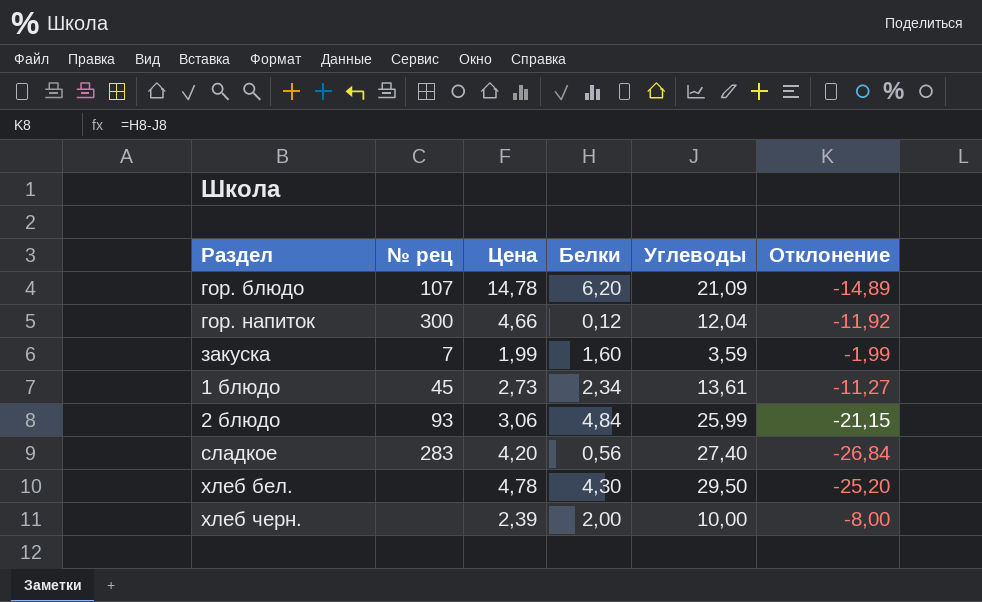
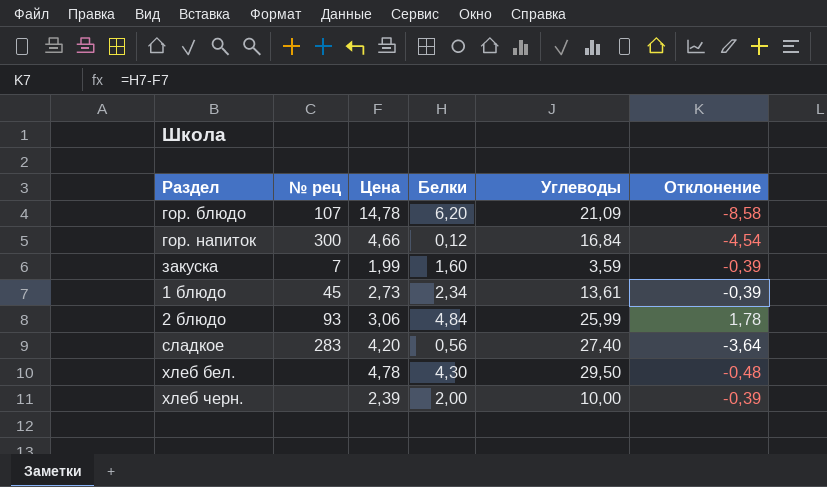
column Отклонение | formula: [Белки] - [Углеводы] -> [Белки] - [Цена]
гор. напиток | Углеводы: 12,04 -> 16,84

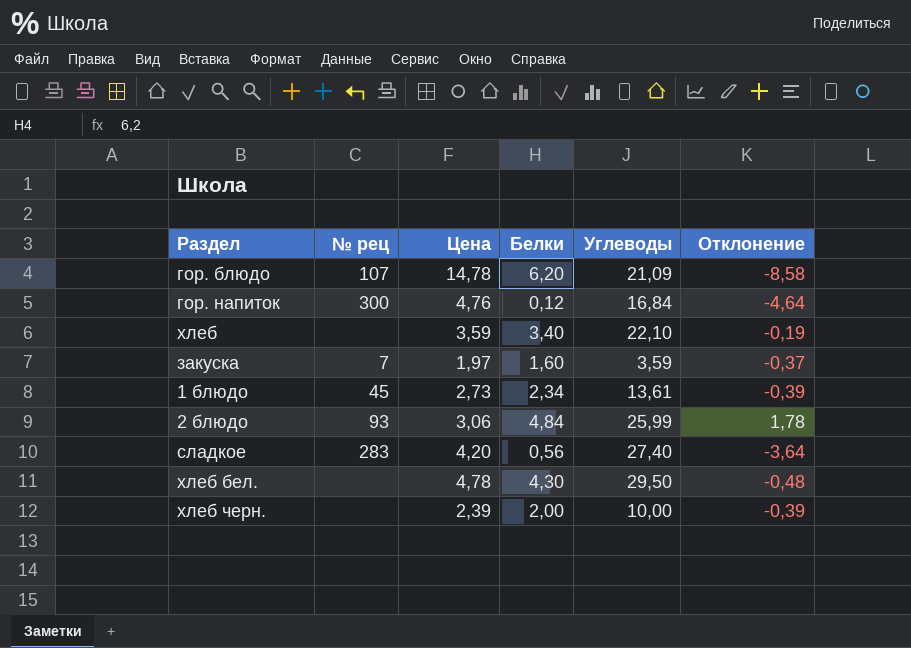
гор. напиток | Цена: 4,66 -> 4,76
гор. напиток | Отклонение: -4,54 -> -4,64
row хлеб: none -> none | 3,59 | 3,40 | 22,10 | -0,19
закуска | Цена: 1,99 -> 1,97
закуска | Отклонение: -0,39 -> -0,37

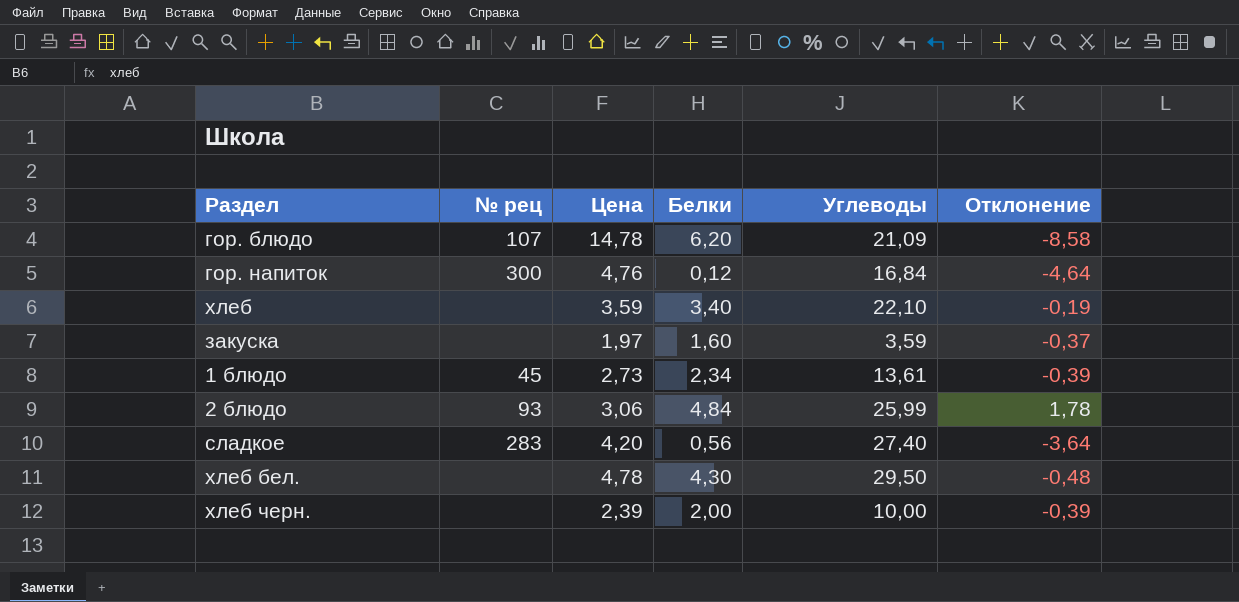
закуска | № рец: 7 -> none

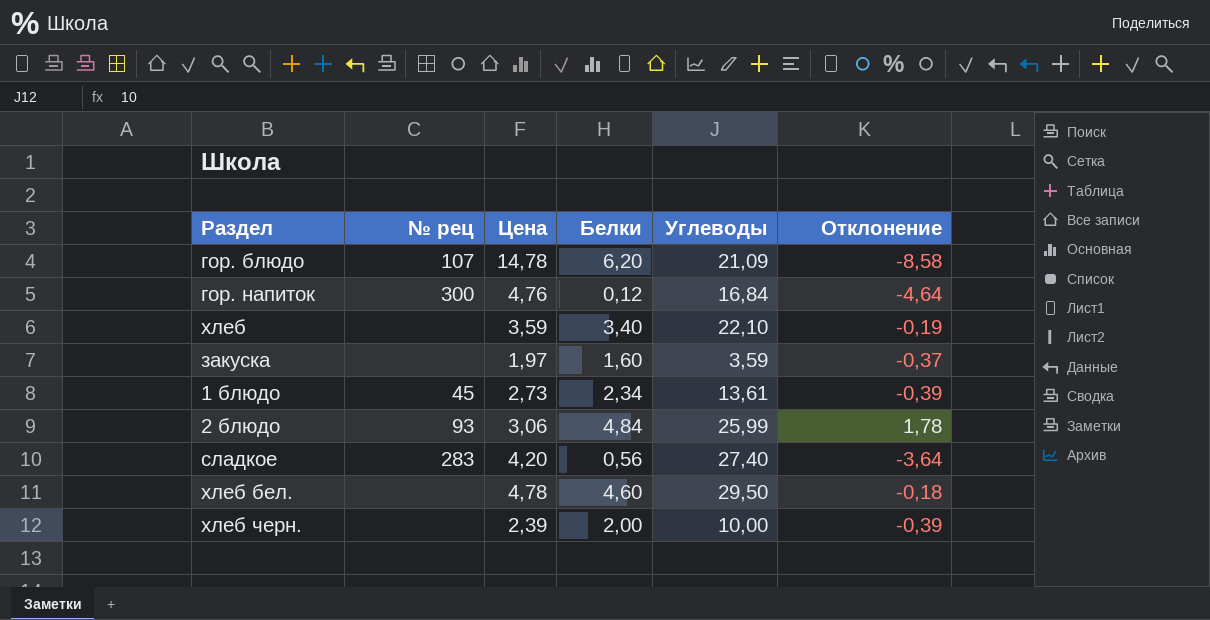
хлеб бел. | Белки: 4,30 -> 4,60
хлеб бел. | Отклонение: -0,48 -> -0,18

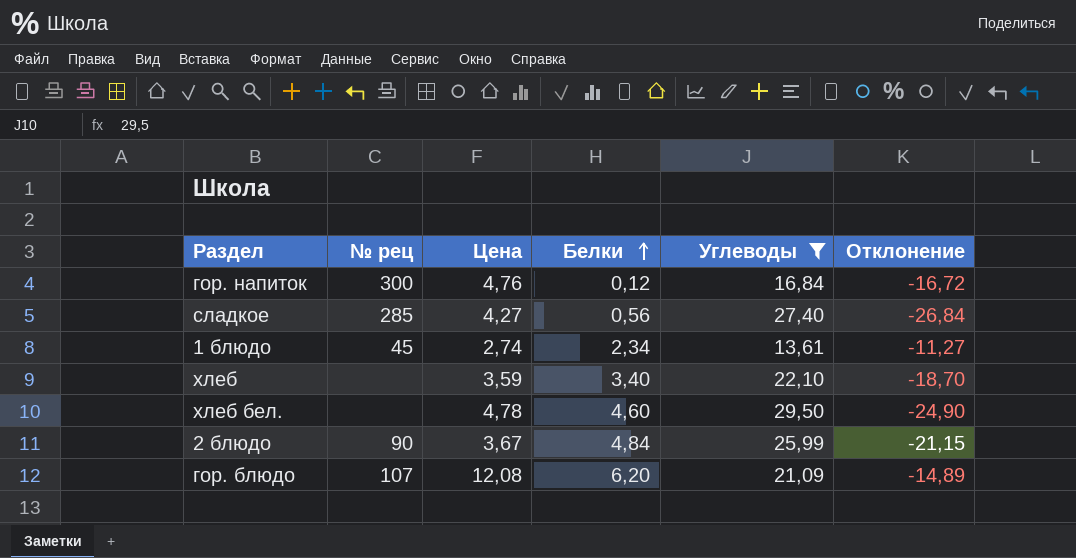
filter: none -> Углеводы >= 13,61
row order: none -> Белки ascending
column Отклонение | formula: [Белки] - [Цена] -> [Белки] - [Углеводы]
сладкое | № рец: 283 -> 285
сладкое | Цена: 4,20 -> 4,27
1 блюдо | Цена: 2,73 -> 2,74
2 блюдо | № рец: 93 -> 90
2 блюдо | Цена: 3,06 -> 3,67
гор. блюдо | Цена: 14,78 -> 12,08

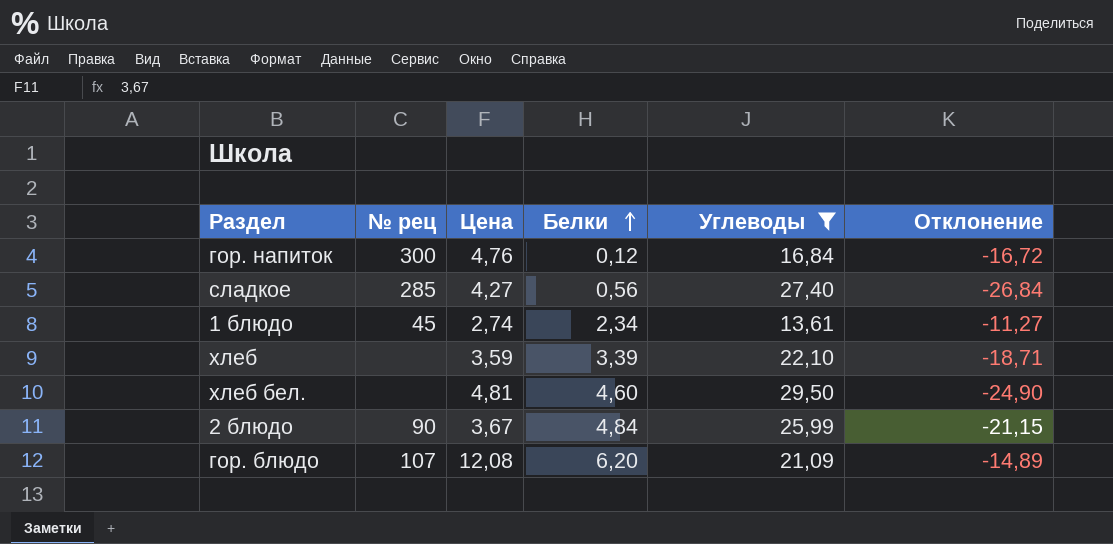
хлеб | Белки: 3,40 -> 3,39
хлеб | Отклонение: -18,70 -> -18,71
хлеб бел. | Цена: 4,78 -> 4,81

